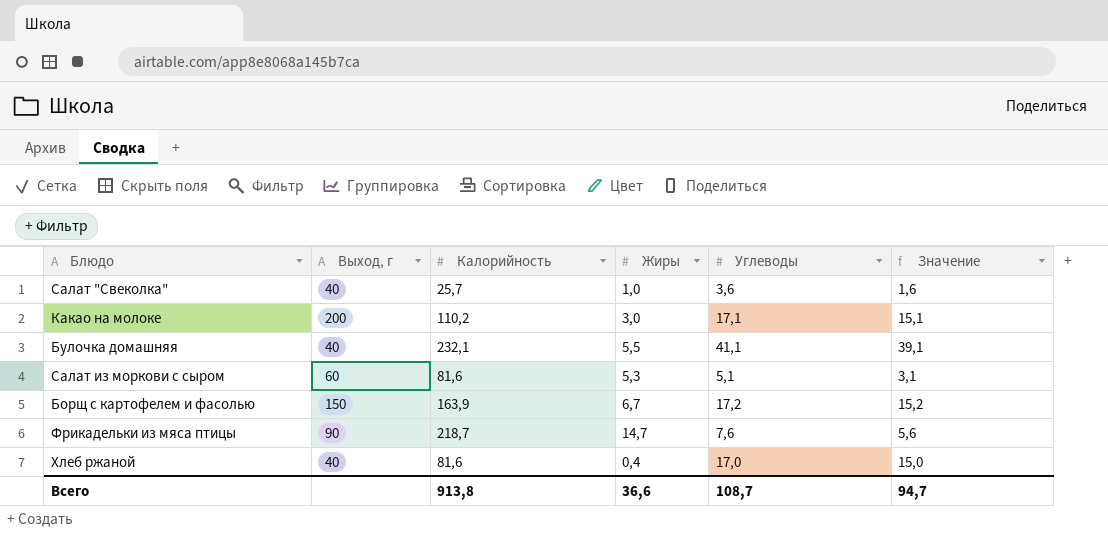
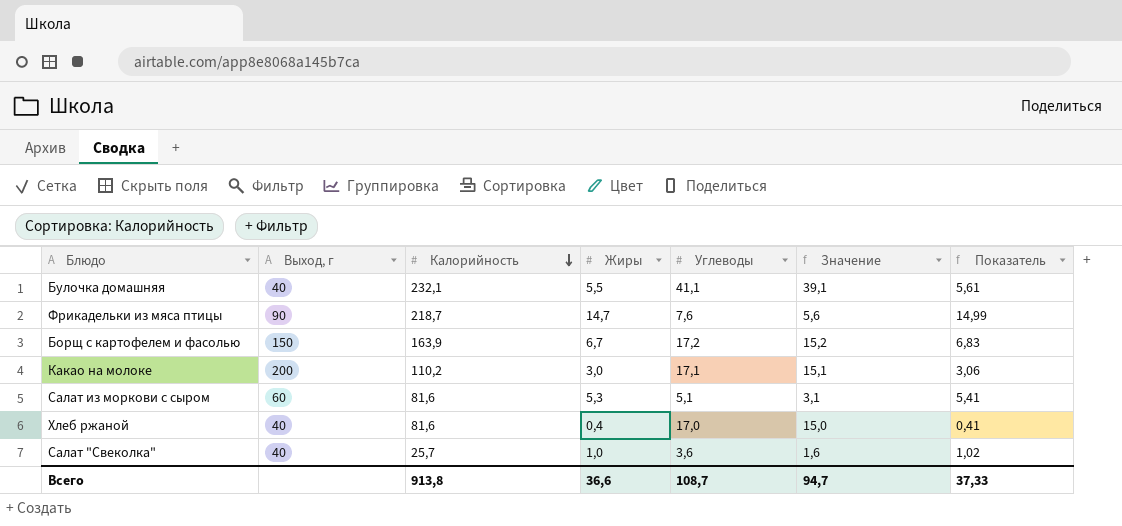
row order: none -> Калорийность descending
column Показатель | formula: none -> [Жиры] * 1,02

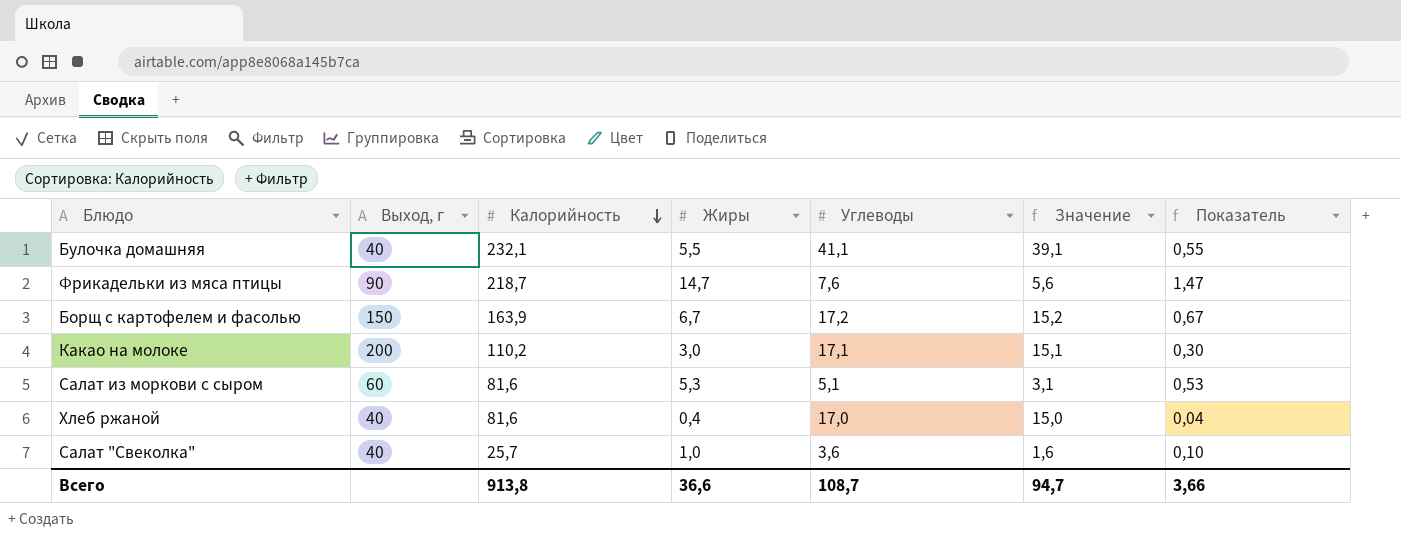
column Показатель | formula: [Жиры] * 1,02 -> [Жиры] * 0,1
Всего | Показатель: 37,33 -> 3,66

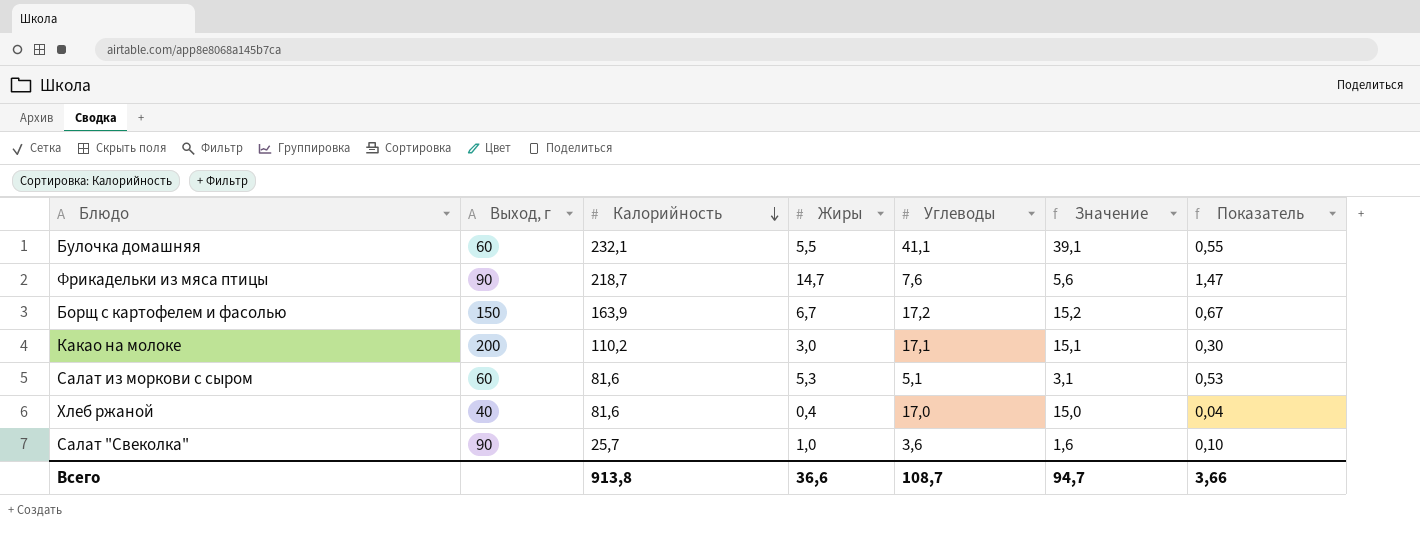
Булочка домашняя | Выход, г: 40 -> 60
Салат "Свеколка" | Выход, г: 40 -> 90

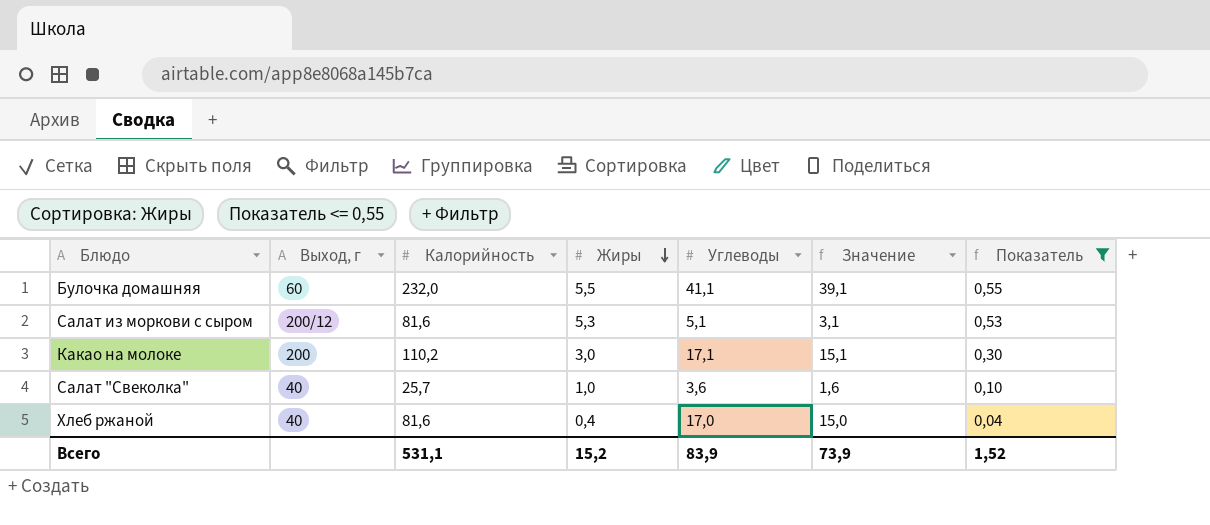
filter: none -> Показатель <= 0,55
row order: Калорийность descending -> Жиры descending
Булочка домашняя | Калорийность: 232,1 -> 232,0
Салат из моркови с сыром | Выход, г: 60 -> 200/12
Салат "Свеколка" | Выход, г: 90 -> 40
Всего | Калорийность: 913,8 -> 531,1
Всего | Жиры: 36,6 -> 15,2
Всего | Углеводы: 108,7 -> 83,9
Всего | Значение: 94,7 -> 73,9
Всего | Показатель: 3,66 -> 1,52

